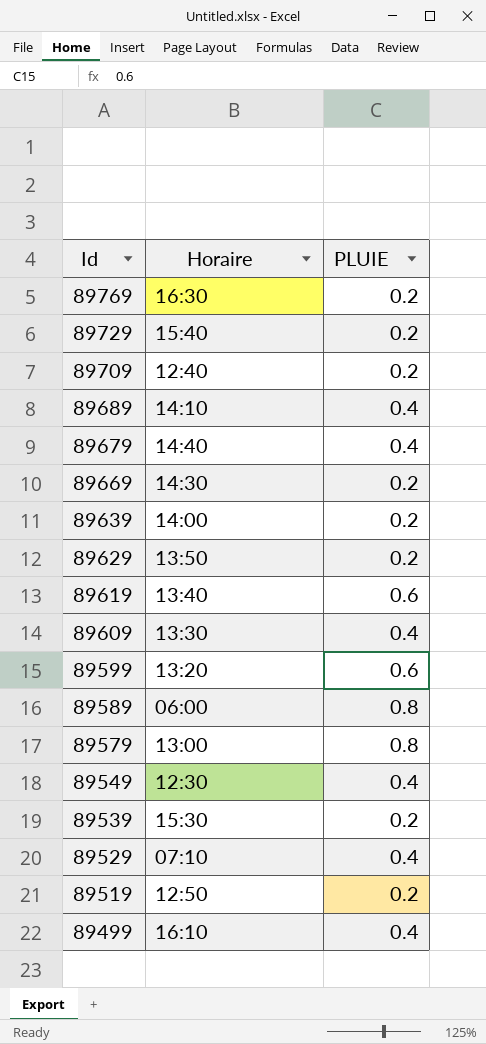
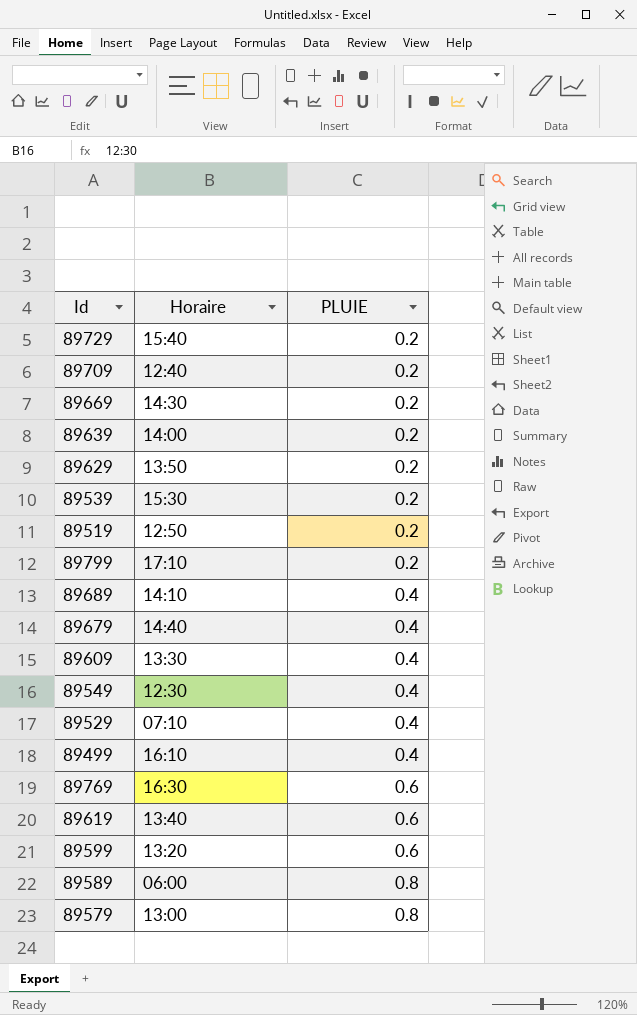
row order: Id descending -> PLUIE ascending
row 89799: none -> 17:10 | 0.2
89769 | PLUIE: 0.2 -> 0.6

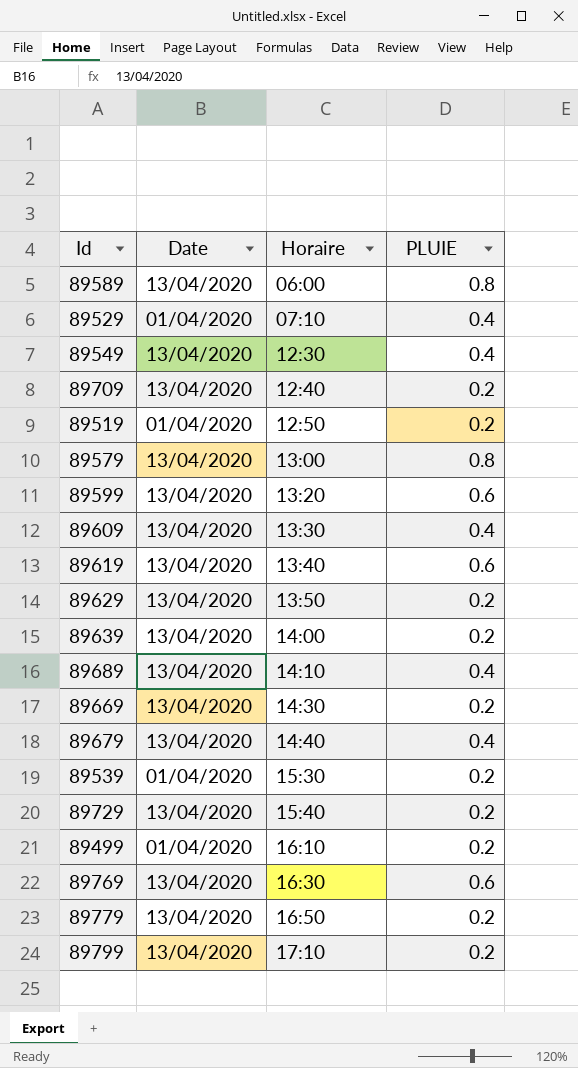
row order: PLUIE ascending -> Horaire ascending
column Date | position: none -> 2
89499 | PLUIE: 0.4 -> 0.2
row 89779: none -> 13/04/2020 | 16:50 | 0.2

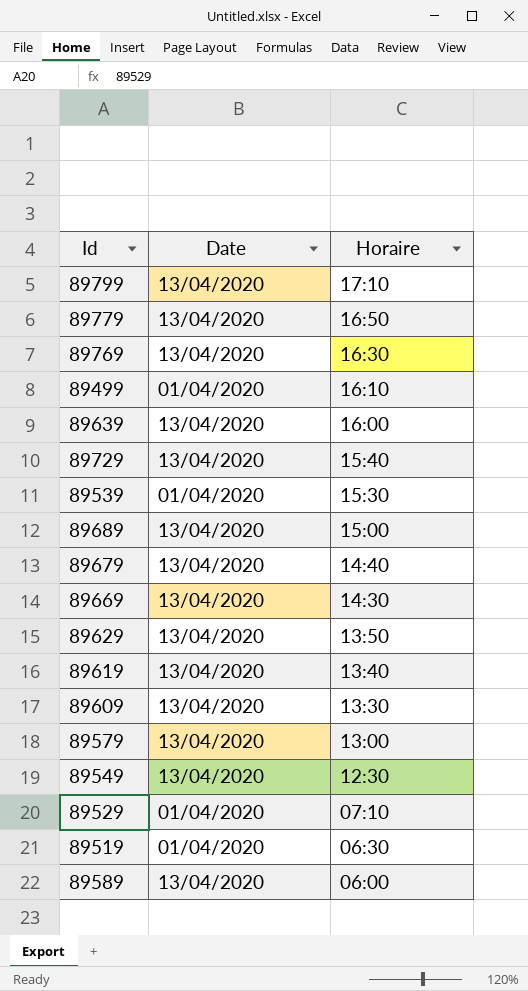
row order: Horaire ascending -> Horaire descending
column PLUIE | position: 4 -> none
row 89709: 13/04/2020 | 12:40 | 0.2 -> none
row 89599: 13/04/2020 | 13:20 | 0.6 -> none
89639 | Horaire: 14:00 -> 16:00
89689 | Horaire: 14:10 -> 15:00
89519 | Horaire: 12:50 -> 06:30

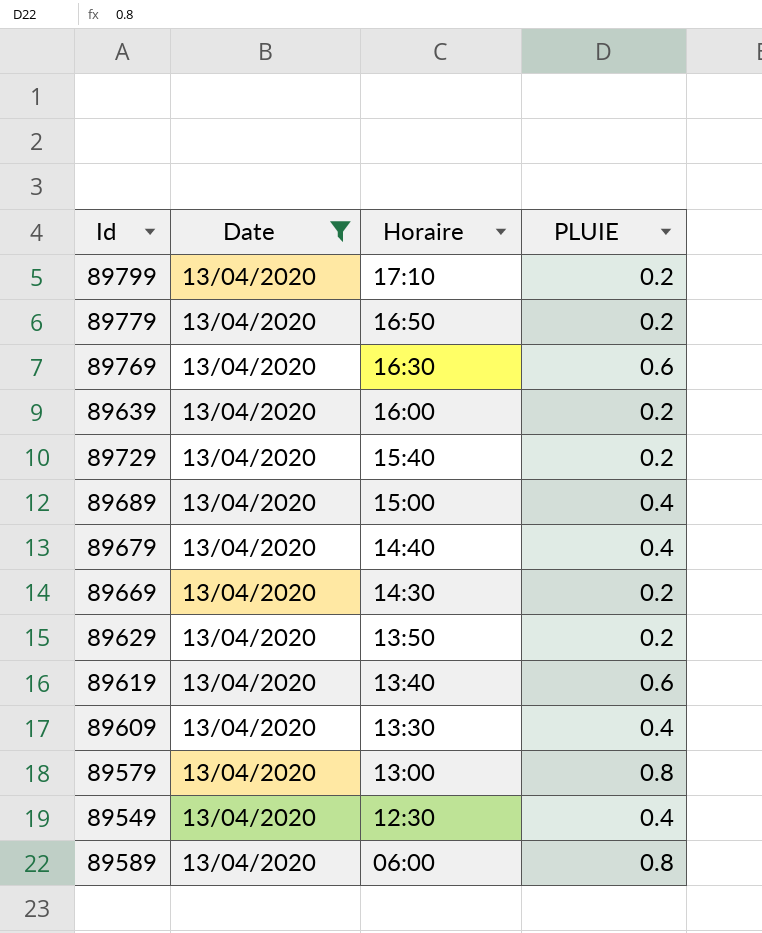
filter: none -> Date = 13/04/2020
column PLUIE | position: none -> 4

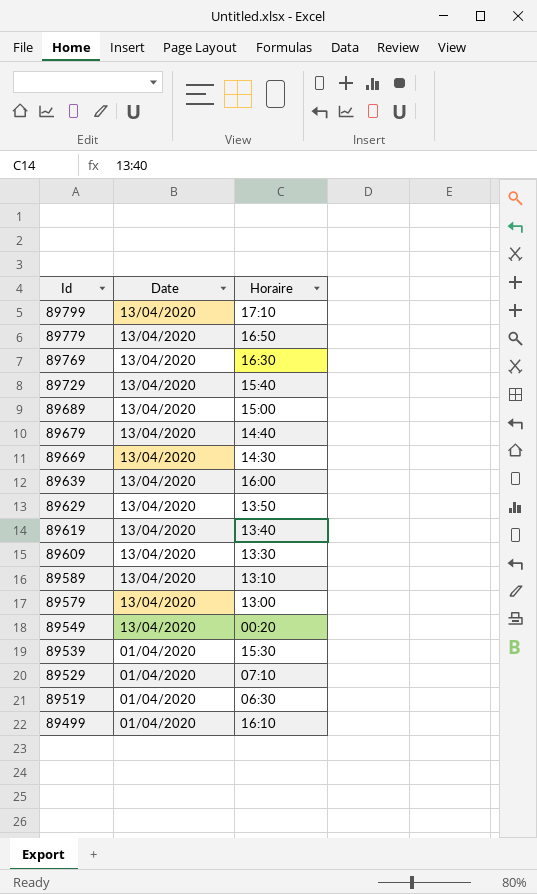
filter: Date = 13/04/2020 -> none
row order: Horaire descending -> Id descending
column PLUIE | position: 4 -> none
89589 | Horaire: 06:00 -> 13:10
89549 | Horaire: 12:30 -> 00:20

